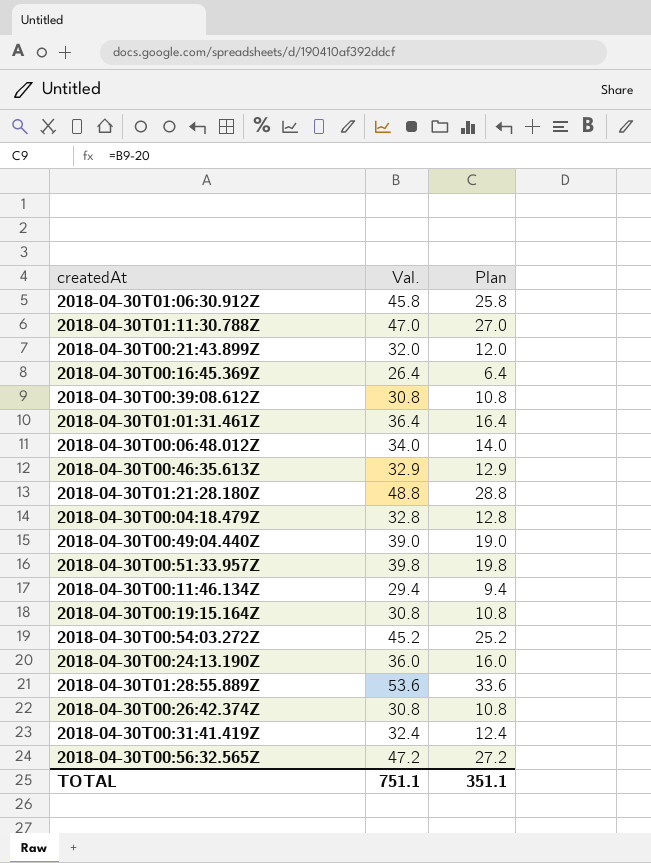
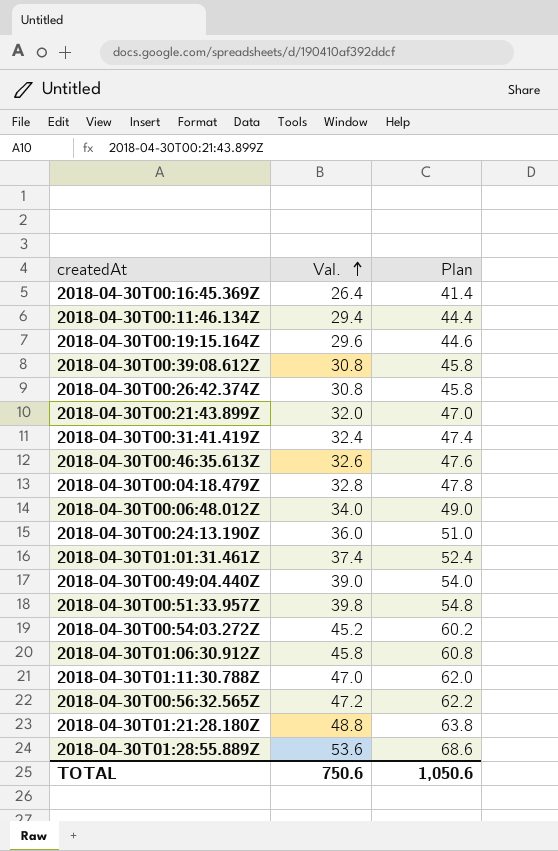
row order: none -> Val. ascending
column Plan | formula: [Val.] - 20 -> [Val.] + 15
2018-04-30T00:19:15.164Z | Val.: 30.8 -> 29.6
2018-04-30T00:46:35.613Z | Val.: 32.9 -> 32.6
2018-04-30T01:01:31.461Z | Val.: 36.4 -> 37.4
TOTAL | Val.: 751.1 -> 750.6
TOTAL | Plan: 351.1 -> 1,050.6

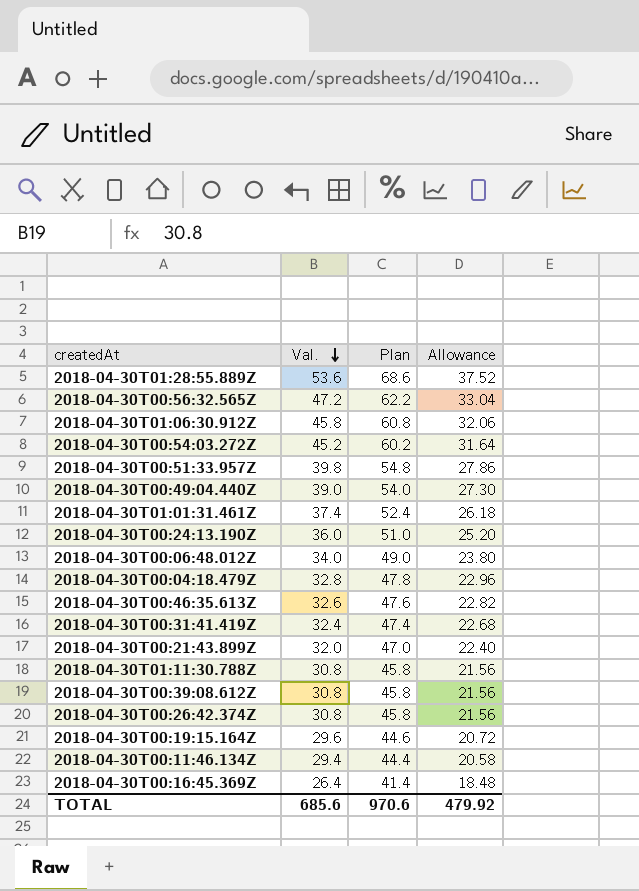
row order: Val. ascending -> Val. descending
column Allowance | formula: none -> [Val.] * 0.7
row 2018-04-30T01:21:28.180Z: 48.8 | 63.8 -> none
2018-04-30T01:11:30.788Z | Val.: 47.0 -> 30.8
2018-04-30T01:11:30.788Z | Plan: 62.0 -> 45.8
TOTAL | Val.: 750.6 -> 685.6
TOTAL | Plan: 1,050.6 -> 970.6

